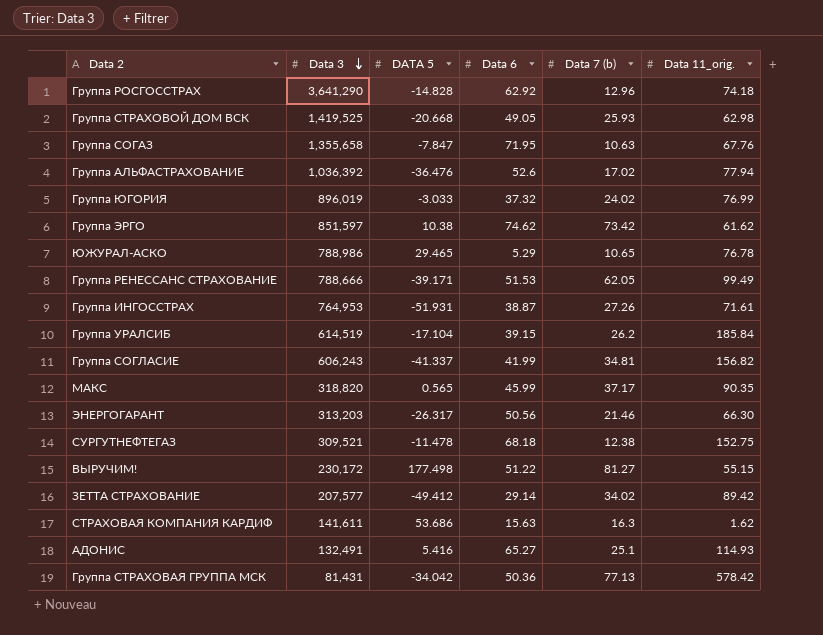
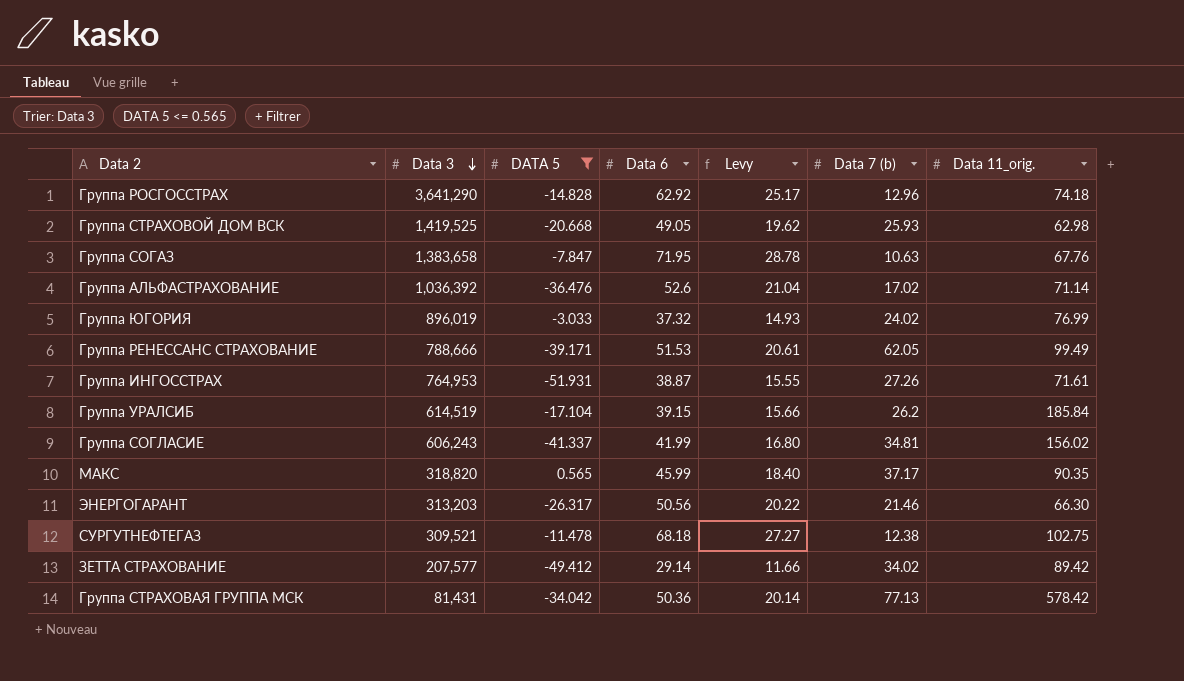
filter: none -> DATA 5 <= 0.565
column Levy | formula: none -> [Data 6] * 0.4
Группа СОГАЗ | Data 3: 1,355,658 -> 1,383,658
Группа АЛЬФАСТРАХОВАНИЕ | Data 11_orig.: 77.94 -> 71.14
Группа СОГЛАСИЕ | Data 11_orig.: 156.82 -> 156.02
СУРГУТНЕФТЕГАЗ | Data 11_orig.: 152.75 -> 102.75

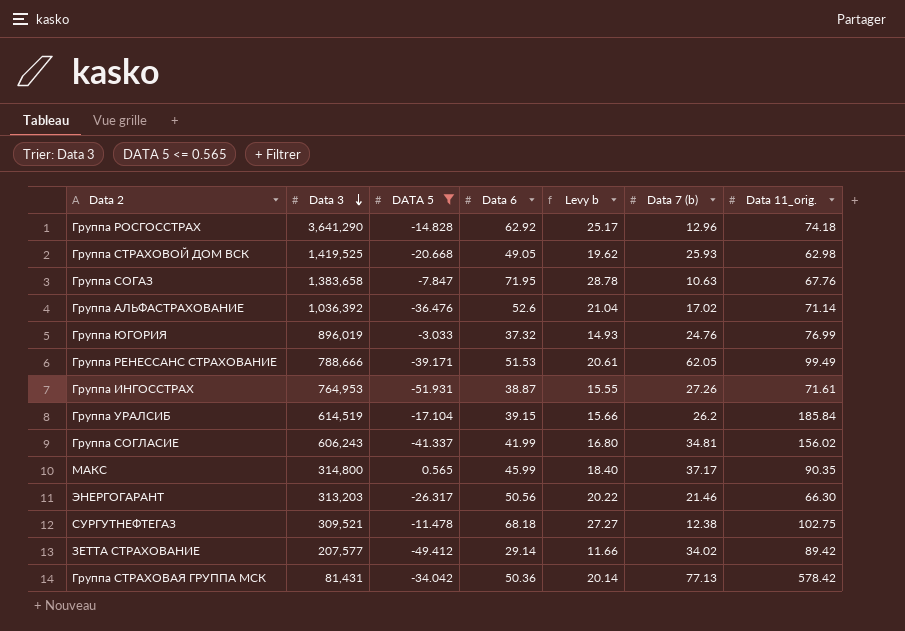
column name: Levy -> Levy b
Группа ЮГОРИЯ | Data 7 (b): 24.02 -> 24.76
МАКС | Data 3: 318,820 -> 314,800

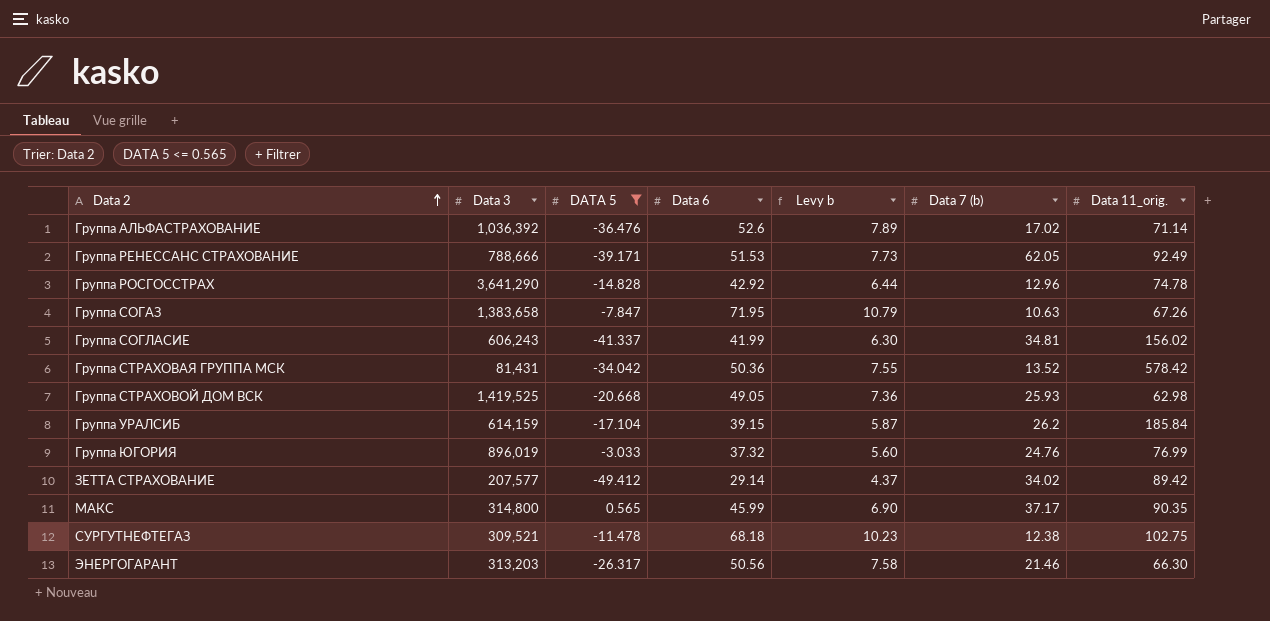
row order: Data 3 descending -> Data 2 ascending
column Levy b | formula: [Data 6] * 0.4 -> [Data 6] * 0.15
row Группа ИНГОССТРАХ: 764,953 | -51.931 | 38.87 | 15.55 | 27.26 | 71.61 -> none
Группа РЕНЕССАНС СТРАХОВАНИЕ | Data 11_orig.: 99.49 -> 92.49
Группа РОСГОССТРАХ | Data 6: 62.92 -> 42.92
Группа РОСГОССТРАХ | Data 11_orig.: 74.18 -> 74.78
Группа СОГАЗ | Data 11_orig.: 67.76 -> 67.26
Группа СТРАХОВАЯ ГРУППА МСК | Data 7 (b): 77.13 -> 13.52
Группа УРАЛСИБ | Data 3: 614,519 -> 614,159

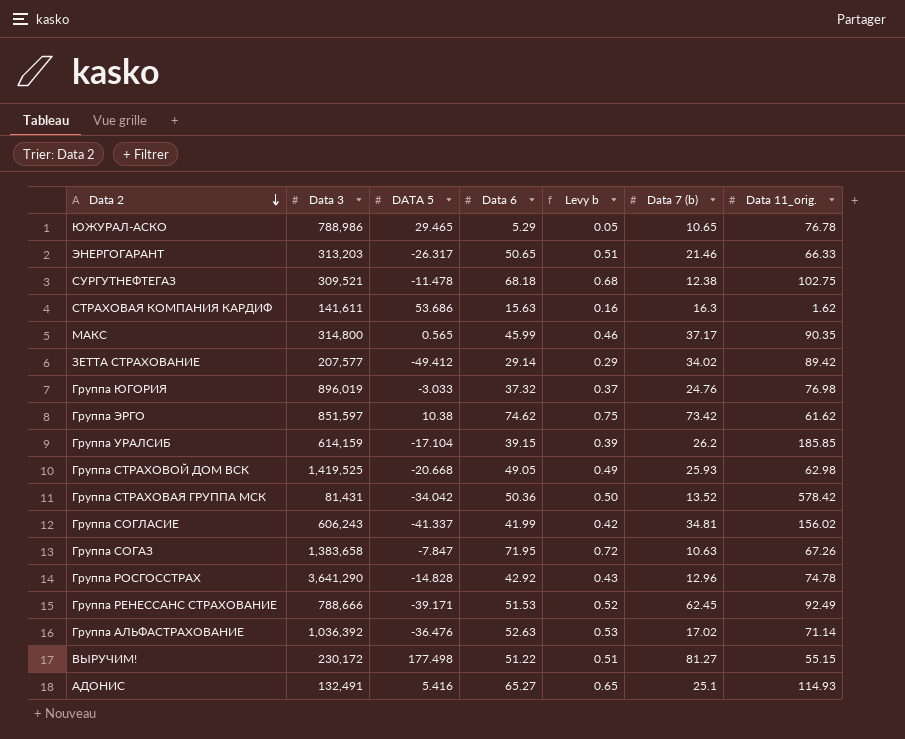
filter: DATA 5 <= 0.565 -> none
row order: Data 2 ascending -> Data 2 descending
column Levy b | formula: [Data 6] * 0.15 -> [Data 6] * 0.01
ЭНЕРГОГАРАНТ | Data 6: 50.56 -> 50.65
ЭНЕРГОГАРАНТ | Data 11_orig.: 66.30 -> 66.33
Группа ЮГОРИЯ | Data 11_orig.: 76.99 -> 76.98
Группа УРАЛСИБ | Data 11_orig.: 185.84 -> 185.85
Группа РЕНЕССАНС СТРАХОВАНИЕ | Data 7 (b): 62.05 -> 62.45
Группа АЛЬФАСТРАХОВАНИЕ | Data 6: 52.6 -> 52.63

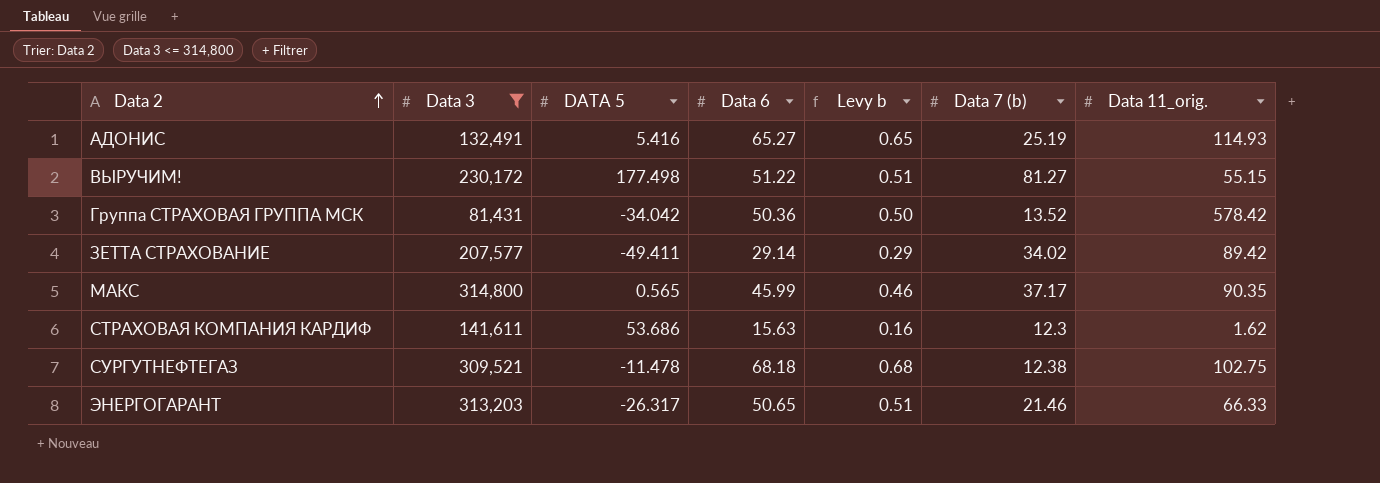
filter: none -> Data 3 <= 314,800
row order: Data 2 descending -> Data 2 ascending
АДОНИС | Data 7 (b): 25.1 -> 25.19
ЗЕТТА СТРАХОВАНИЕ | DATA 5: -49.412 -> -49.411
СТРАХОВАЯ КОМПАНИЯ КАРДИФ | Data 7 (b): 16.3 -> 12.3

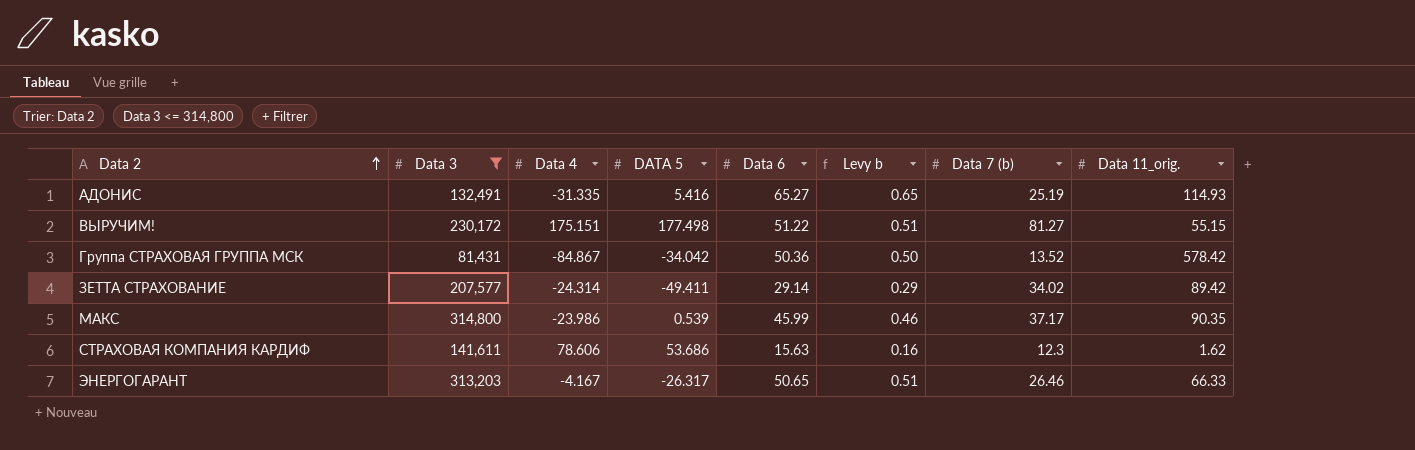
column Data 4 | position: none -> 3
row СУРГУТНЕФТЕГАЗ: 309,521 | -11.478 | 68.18 | 0.68 | 12.38 | 102.75 -> none
МАКС | DATA 5: 0.565 -> 0.539
ЭНЕРГОГАРАНТ | Data 7 (b): 21.46 -> 26.46

